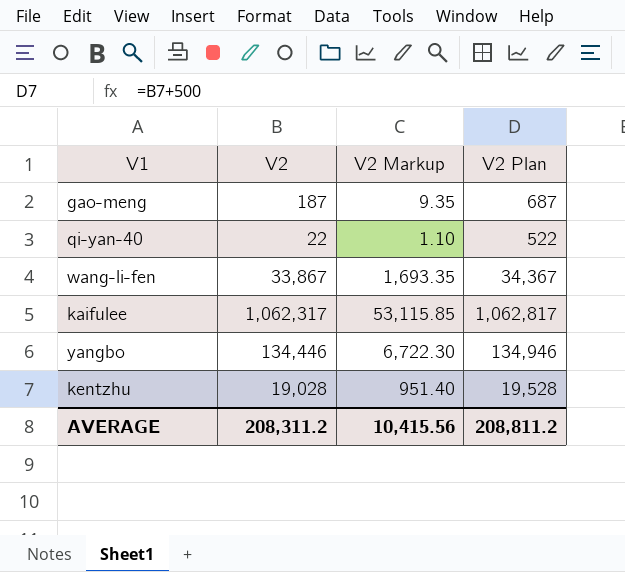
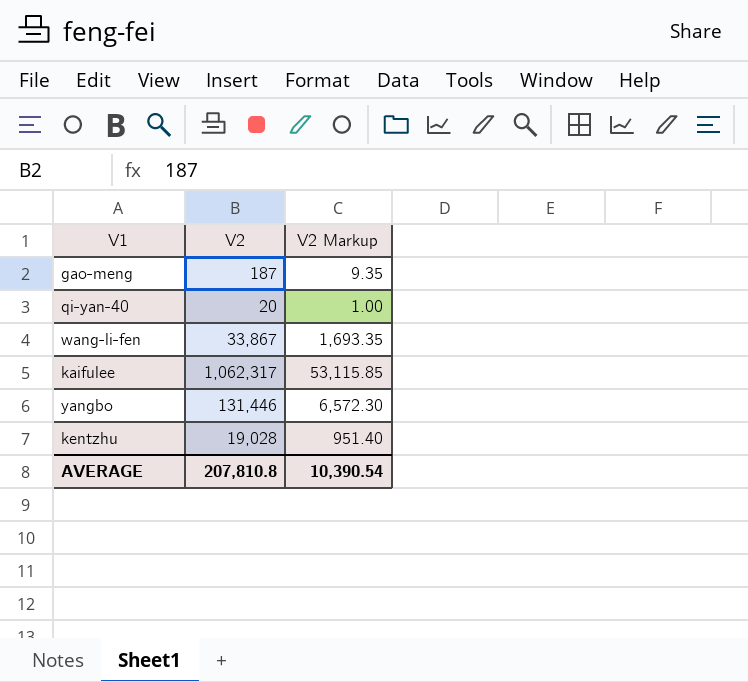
column V2 Plan | formula: [V2] + 500 -> none
qi-yan-40 | V2: 22 -> 20
qi-yan-40 | V2 Markup: 1.10 -> 1.00
yangbo | V2: 134,446 -> 131,446
yangbo | V2 Markup: 6,722.30 -> 6,572.30
AVERAGE | V2: 208,311.2 -> 207,810.8
AVERAGE | V2 Markup: 10,415.56 -> 10,390.54

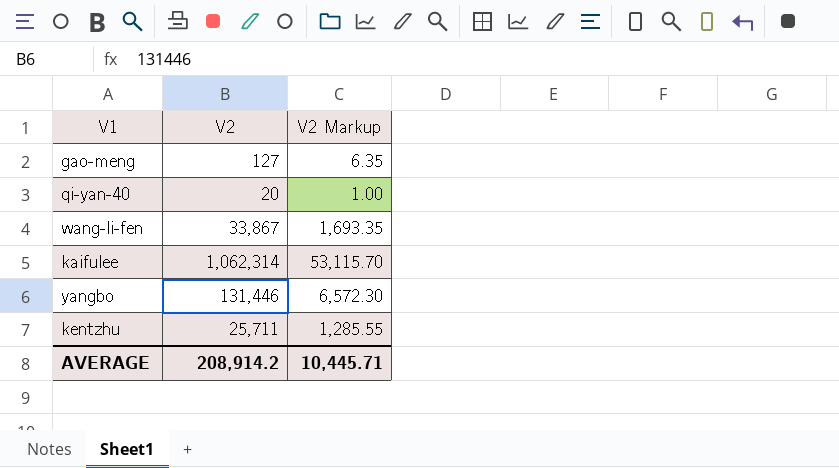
gao-meng | V2: 187 -> 127
gao-meng | V2 Markup: 9.35 -> 6.35
kaifulee | V2: 1,062,317 -> 1,062,314
kaifulee | V2 Markup: 53,115.85 -> 53,115.70
kentzhu | V2: 19,028 -> 25,711
kentzhu | V2 Markup: 951.40 -> 1,285.55
AVERAGE | V2: 207,810.8 -> 208,914.2
AVERAGE | V2 Markup: 10,390.54 -> 10,445.71

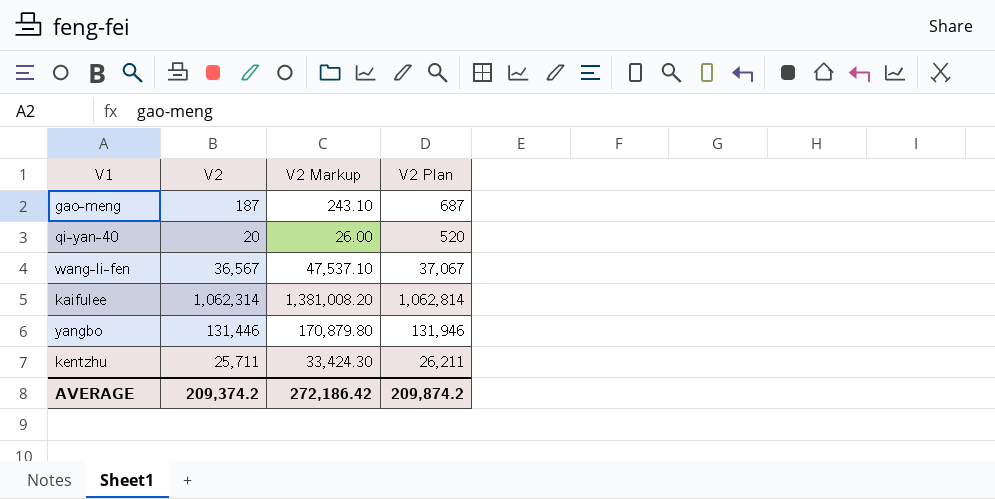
column V2 Markup | formula: [V2] * 0.05 -> [V2] * 1.3
column V2 Plan | formula: none -> [V2] + 500
gao-meng | V2: 127 -> 187
wang-li-fen | V2: 33,867 -> 36,567
AVERAGE | V2: 208,914.2 -> 209,374.2
AVERAGE | V2 Markup: 10,445.71 -> 272,186.42

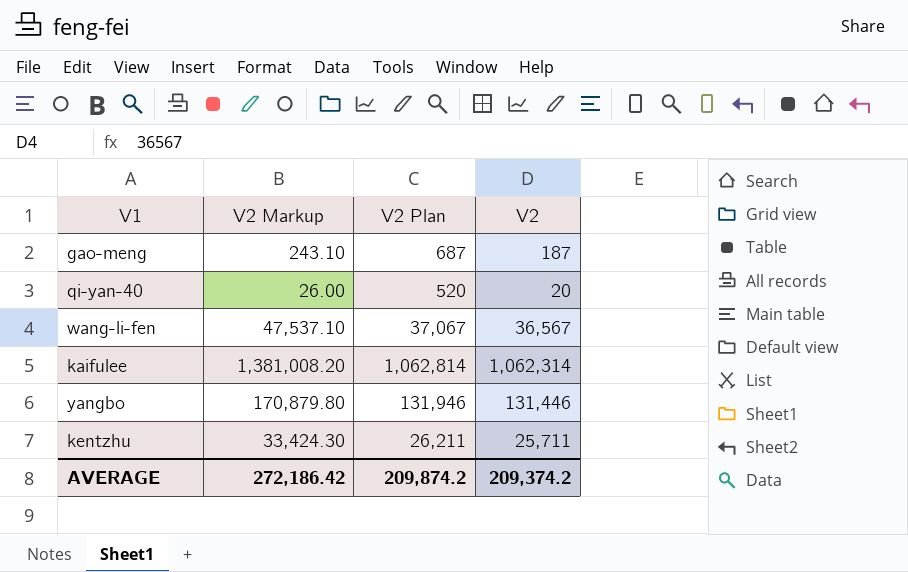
column V2 | position: 2 -> 4

